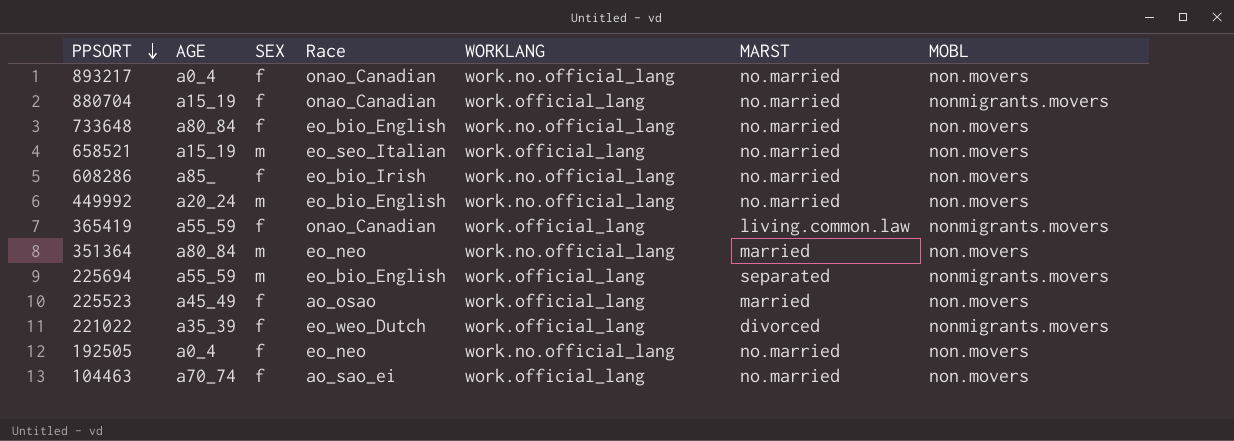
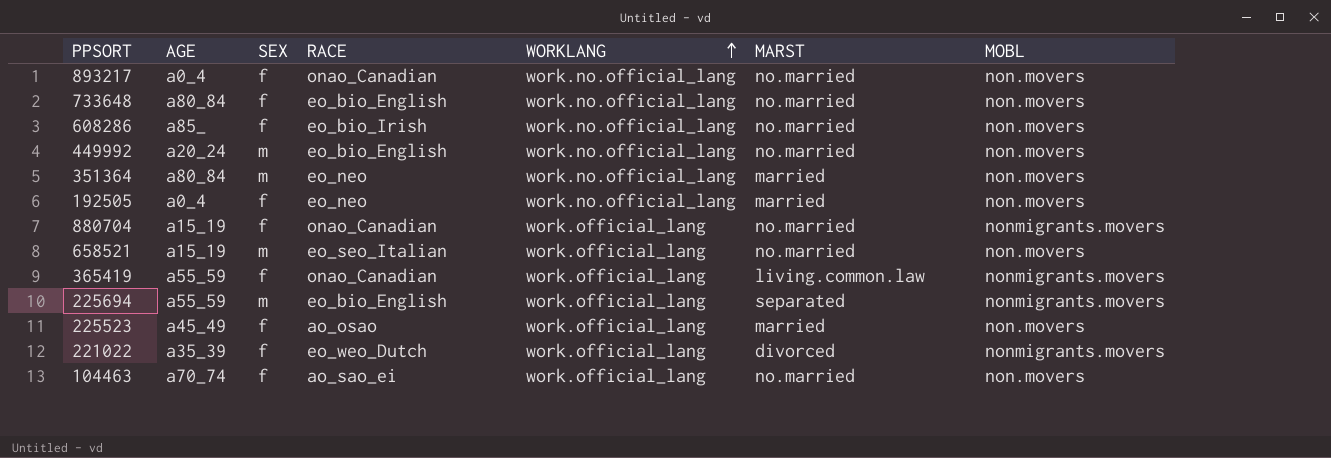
row order: PPSORT descending -> WORKLANG ascending
column name: Race -> RACE
192505 | MARST: no.married -> married

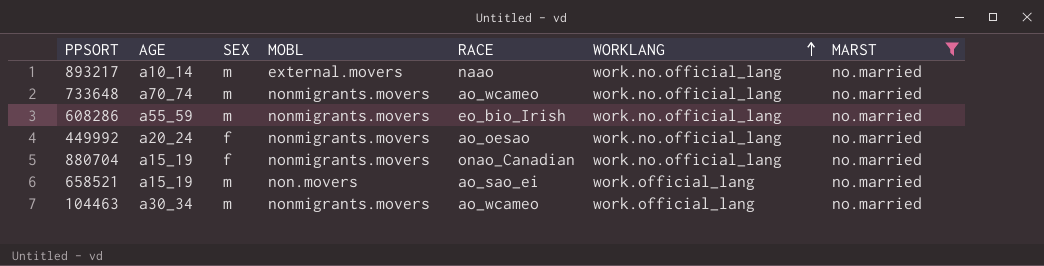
filter: none -> MARST = no.married
column MOBL | position: 7 -> 4
893217 | AGE: a0_4 -> a10_14
893217 | SEX: f -> m
893217 | MOBL: non.movers -> external.movers
893217 | RACE: onao_Canadian -> naao
733648 | AGE: a80_84 -> a70_74
733648 | SEX: f -> m
733648 | MOBL: non.movers -> nonmigrants.movers
733648 | RACE: eo_bio_English -> ao_wcameo
608286 | AGE: a85_ -> a55_59
608286 | SEX: f -> m
608286 | MOBL: non.movers -> nonmigrants.movers
449992 | SEX: m -> f
449992 | MOBL: non.movers -> nonmigrants.movers
449992 | RACE: eo_bio_English -> ao_oesao
880704 | WORKLANG: work.official_lang -> work.no.official_lang
658521 | RACE: eo_seo_Italian -> ao_sao_ei
104463 | AGE: a70_74 -> a30_34
104463 | SEX: f -> m
104463 | MOBL: non.movers -> nonmigrants.movers
104463 | RACE: ao_sao_ei -> ao_wcameo

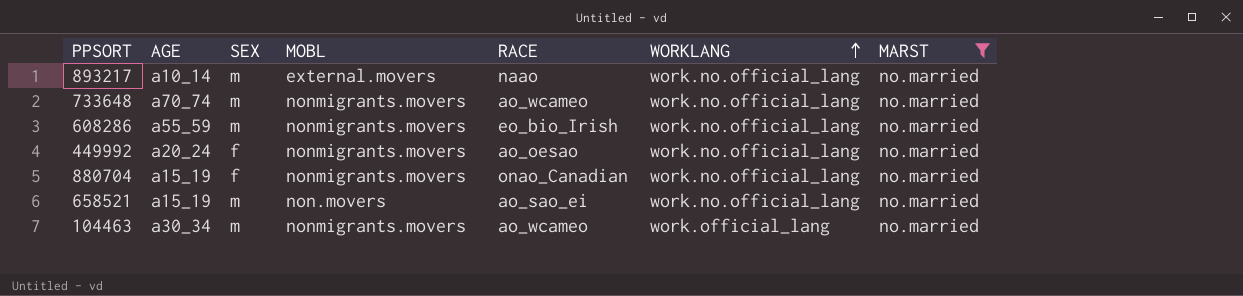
658521 | WORKLANG: work.official_lang -> work.no.official_lang

